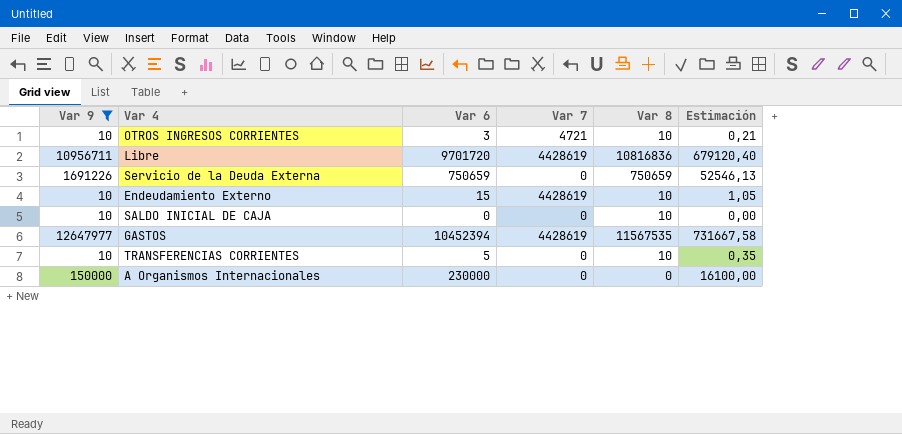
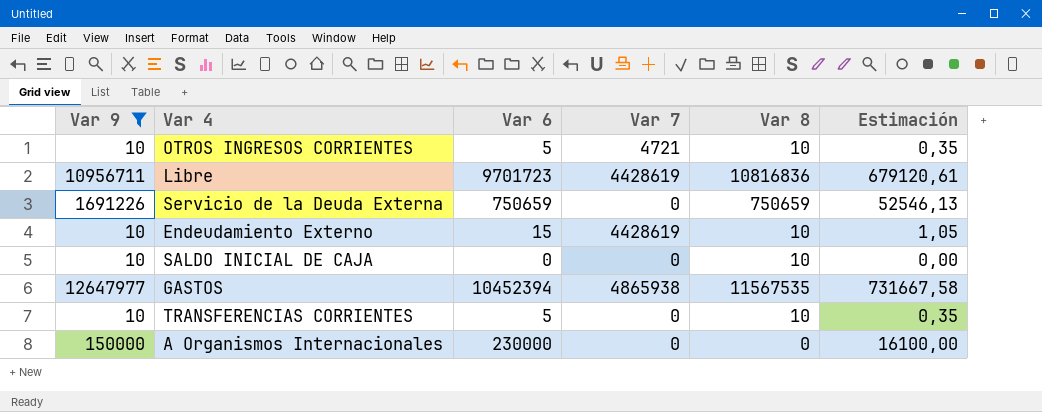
OTROS INGRESOS CORRIENTES | Var 6: 3 -> 5
OTROS INGRESOS CORRIENTES | Estimación: 0,21 -> 0,35
Libre | Var 6: 9701720 -> 9701723
Libre | Estimación: 679120,40 -> 679120,61
GASTOS | Var 7: 4428619 -> 4865938

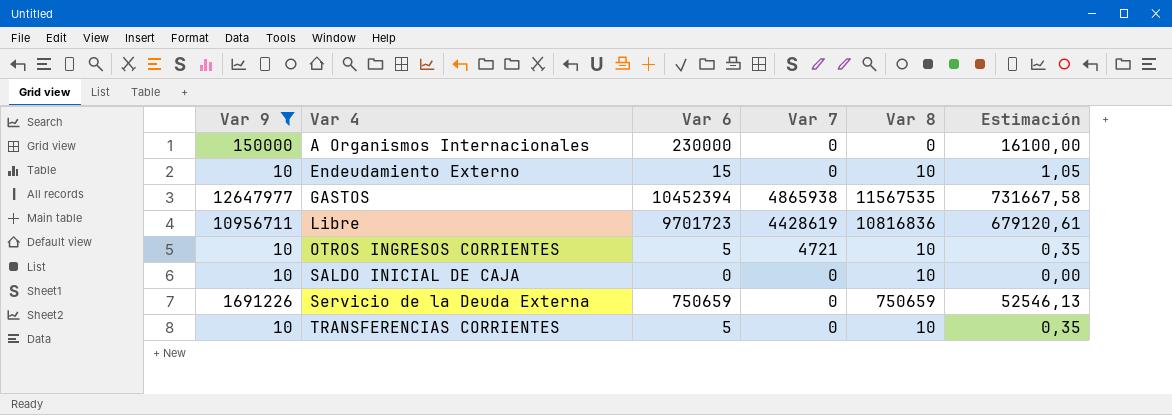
row order: none -> Var 4 ascending
Endeudamiento Externo | Var 7: 4428619 -> 0

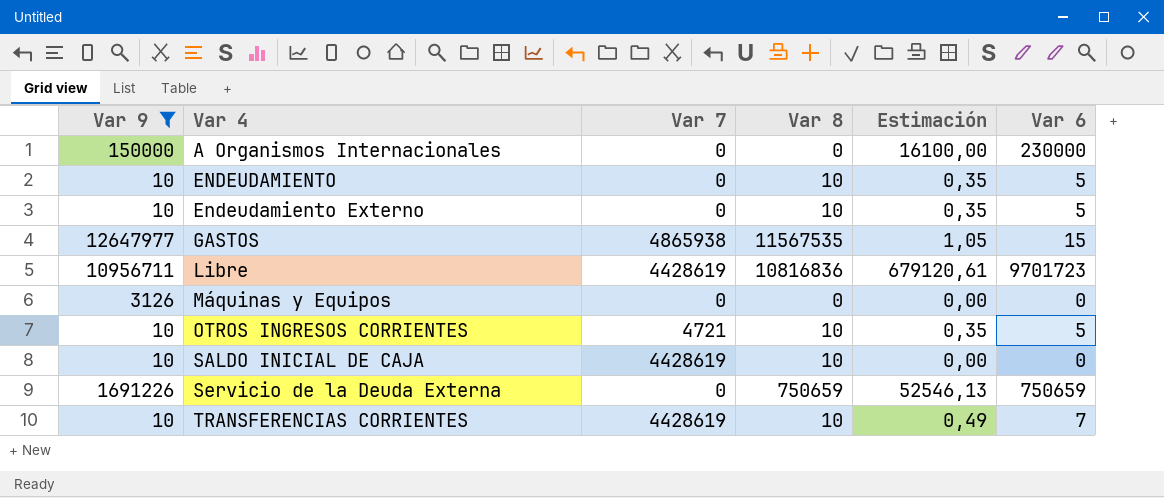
column Var 6 | position: 3 -> 6
row ENDEUDAMIENTO: none -> 10 | 0 | 10 | 0,35 | 5
Endeudamiento Externo | Estimación: 1,05 -> 0,35
Endeudamiento Externo | Var 6: 15 -> 5
GASTOS | Estimación: 731667,58 -> 1,05
GASTOS | Var 6: 10452394 -> 15
row Máquinas y Equipos: none -> 3126 | 0 | 0 | 0,00 | 0
SALDO INICIAL DE CAJA | Var 7: 0 -> 4428619
TRANSFERENCIAS CORRIENTES | Var 7: 0 -> 4428619
TRANSFERENCIAS CORRIENTES | Estimación: 0,35 -> 0,49
TRANSFERENCIAS CORRIENTES | Var 6: 5 -> 7

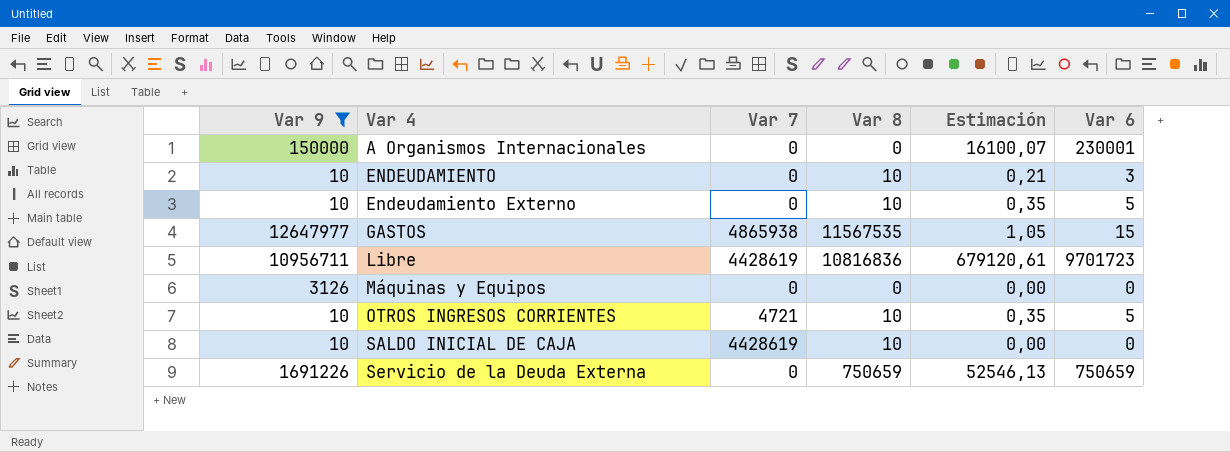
row TRANSFERENCIAS CORRIENTES: 10 | 4428619 | 10 | 0,49 | 7 -> none
A Organismos Internacionales | Estimación: 16100,00 -> 16100,07
A Organismos Internacionales | Var 6: 230000 -> 230001
ENDEUDAMIENTO | Estimación: 0,35 -> 0,21
ENDEUDAMIENTO | Var 6: 5 -> 3

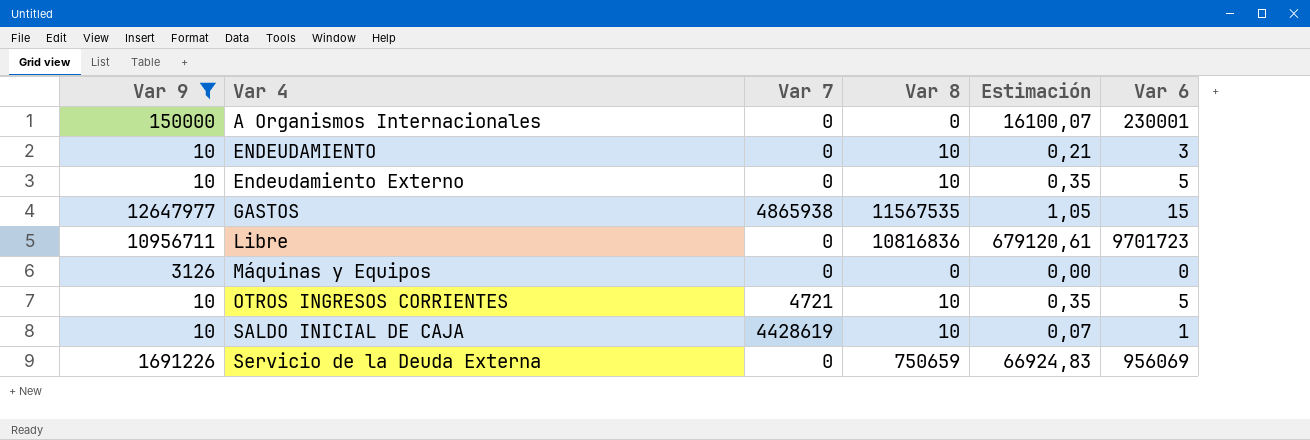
Libre | Var 7: 4428619 -> 0
SALDO INICIAL DE CAJA | Estimación: 0,00 -> 0,07
SALDO INICIAL DE CAJA | Var 6: 0 -> 1
Servicio de la Deuda Externa | Estimación: 52546,13 -> 66924,83
Servicio de la Deuda Externa | Var 6: 750659 -> 956069

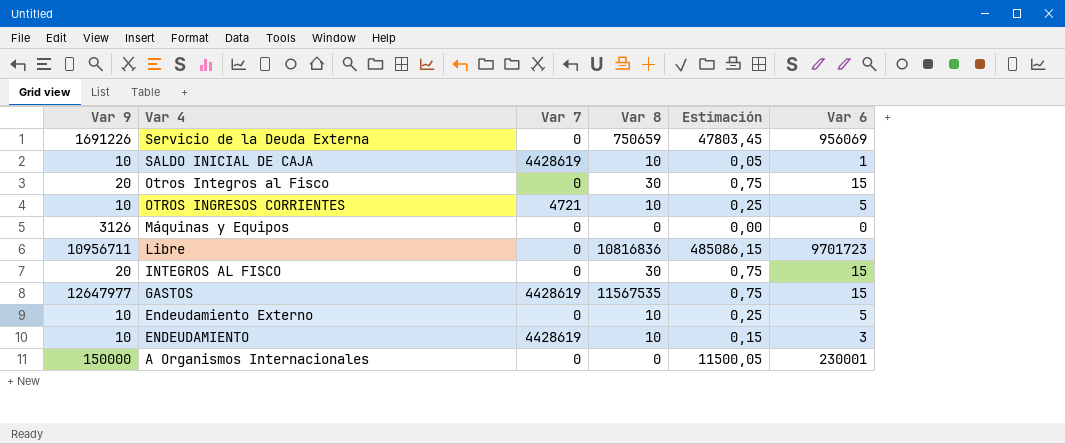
filter: Var 9 != 20 -> none
row order: Var 4 ascending -> Var 4 descending
column Estimación | formula: [Var 6] * 0,07 -> [Var 6] * 0,05
GASTOS | Var 7: 4865938 -> 4428619
ENDEUDAMIENTO | Var 7: 0 -> 4428619

